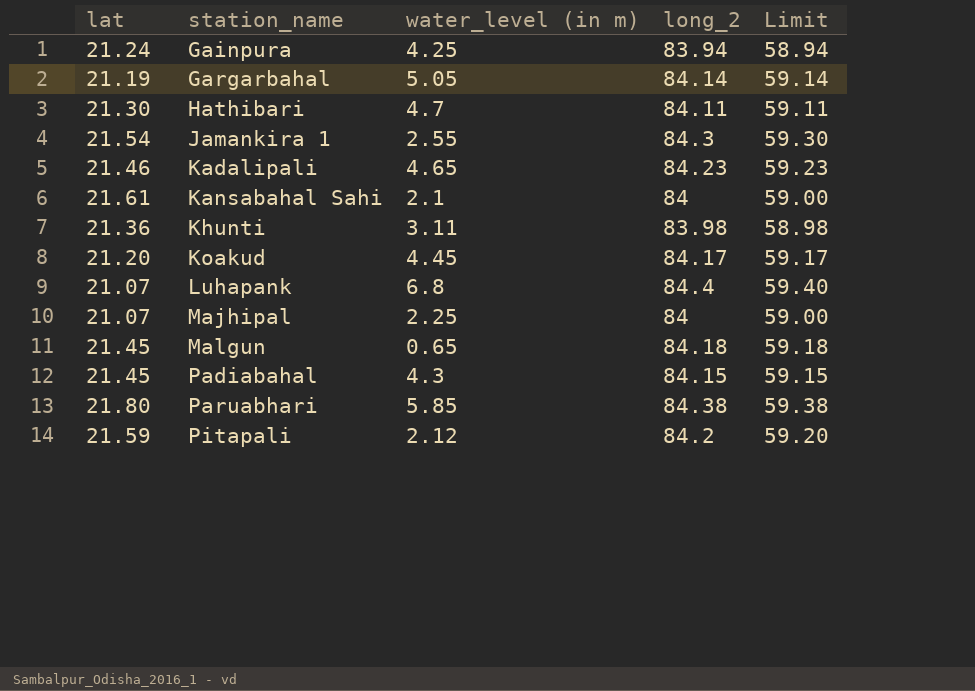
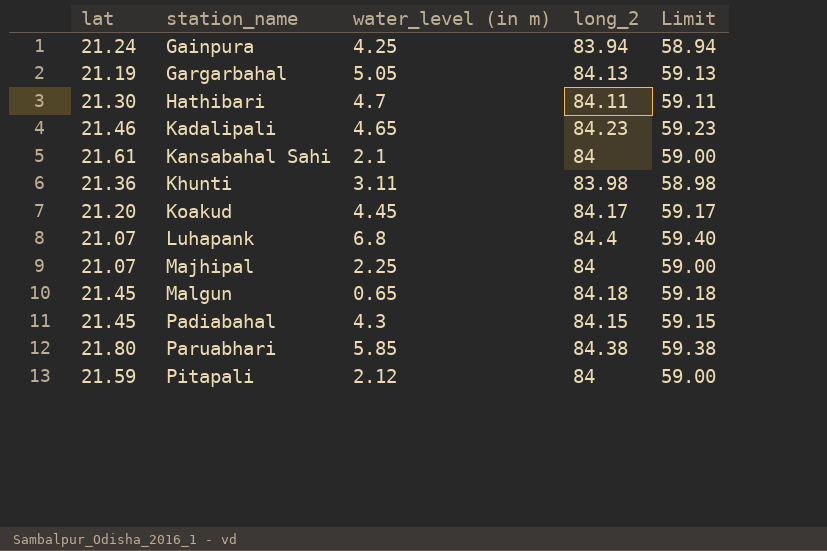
row Jamankira 1: 21.54 | 2.55 | 84.3 | 59.30 -> none
Gargarbahal | long_2: 84.14 -> 84.13
Gargarbahal | Limit: 59.14 -> 59.13
Pitapali | long_2: 84.2 -> 84
Pitapali | Limit: 59.20 -> 59.00

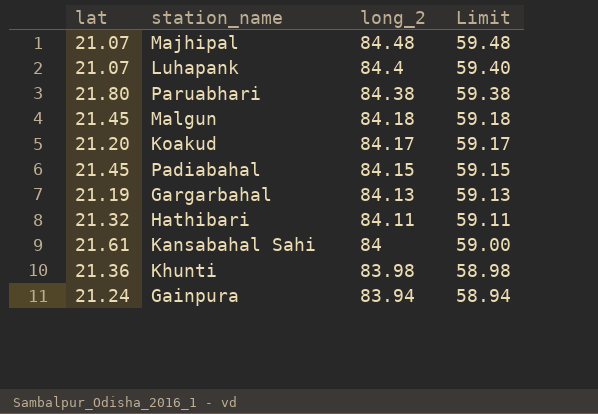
row order: station_name ascending -> long_2 descending
column water_level (in m) | position: 3 -> none
row Kadalipali: 21.46 | 4.65 | 84.23 | 59.23 -> none
row Pitapali: 21.59 | 2.12 | 84 | 59.00 -> none
Majhipal | long_2: 84 -> 84.48
Majhipal | Limit: 59.00 -> 59.48
Hathibari | lat: 21.30 -> 21.32

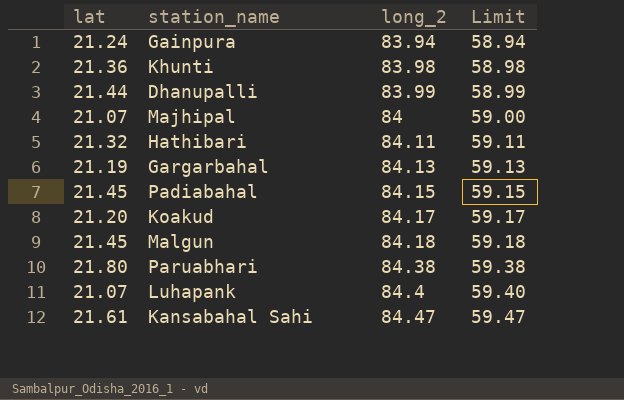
row order: long_2 descending -> long_2 ascending
row Dhanupalli: none -> 21.44 | 83.99 | 58.99
Majhipal | long_2: 84.48 -> 84
Majhipal | Limit: 59.48 -> 59.00
Kansabahal Sahi | long_2: 84 -> 84.47
Kansabahal Sahi | Limit: 59.00 -> 59.47

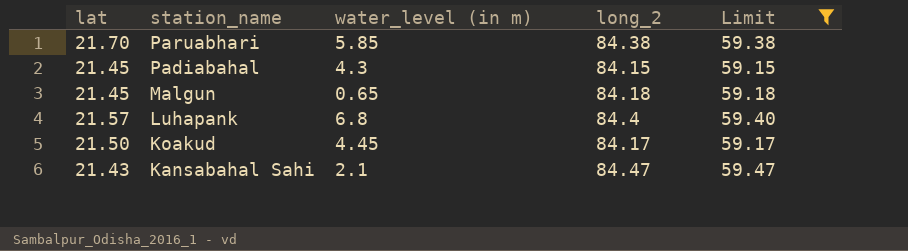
filter: none -> Limit >= 59.15
row order: long_2 ascending -> station_name descending
column water_level (in m) | position: none -> 3
Paruabhari | lat: 21.80 -> 21.70
Luhapank | lat: 21.07 -> 21.57
Koakud | lat: 21.20 -> 21.50
Kansabahal Sahi | lat: 21.61 -> 21.43

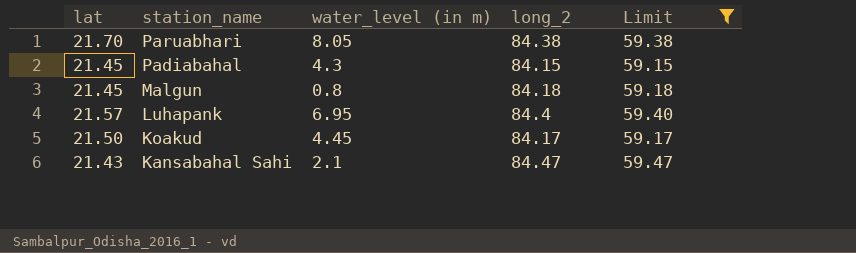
Paruabhari | water_level (in m): 5.85 -> 8.05
Malgun | water_level (in m): 0.65 -> 0.8
Luhapank | water_level (in m): 6.8 -> 6.95

